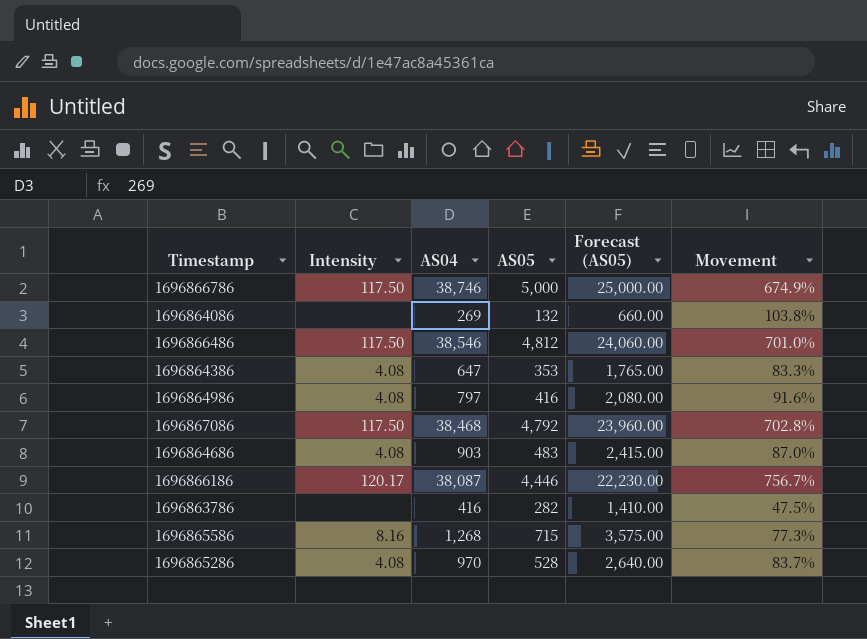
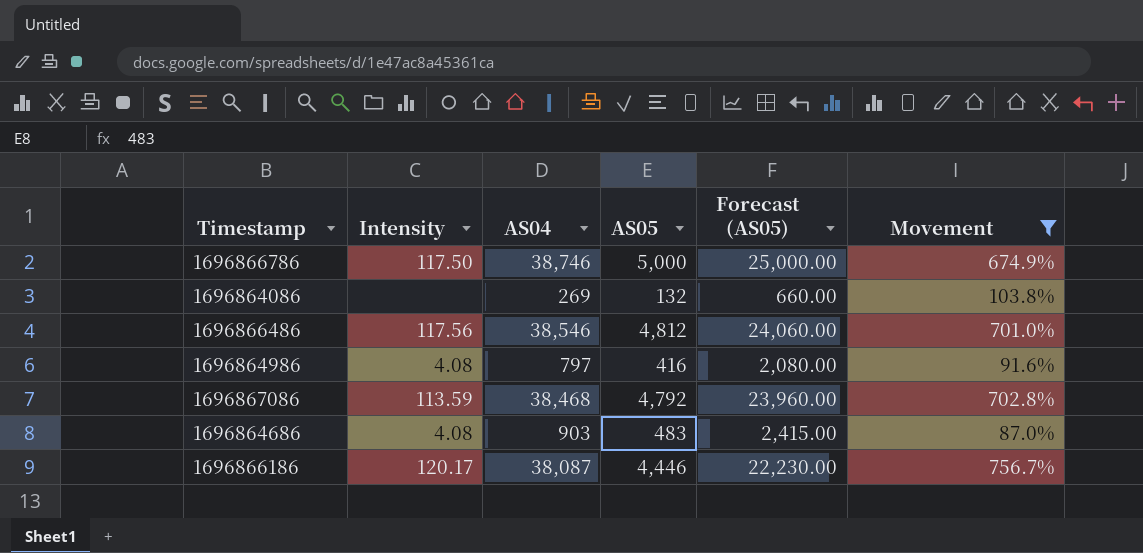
filter: none -> Movement >= 87.0%
1696866486 | Intensity: 117.50 -> 117.56
1696867086 | Intensity: 117.50 -> 113.59

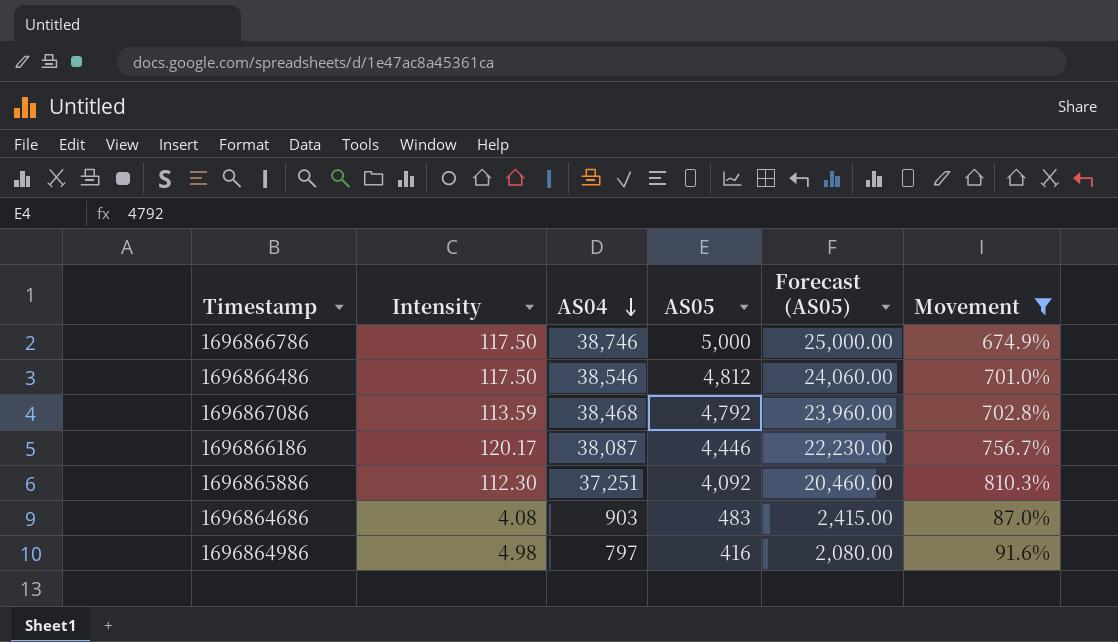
row order: none -> AS04 descending
row 1696864086: none | 269 | 132 | 660.00 | 103.8% -> none
1696866486 | Intensity: 117.56 -> 117.50
row 1696865886: none -> 112.30 | 37,251 | 4,092 | 20,460.00 | 810.3%
1696864986 | Intensity: 4.08 -> 4.98

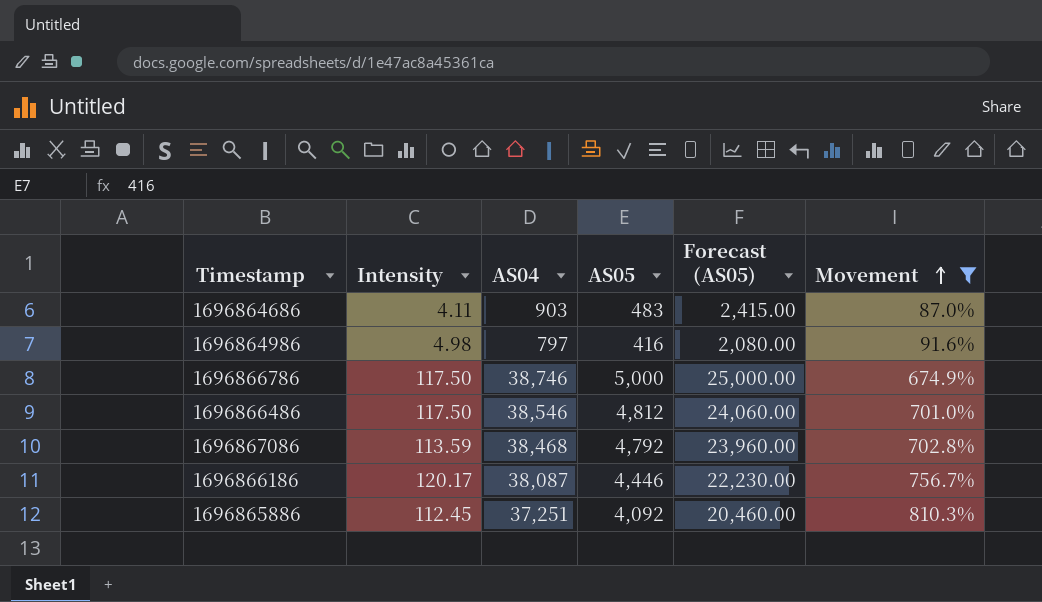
row order: AS04 descending -> Movement ascending
1696864686 | Intensity: 4.08 -> 4.11
1696865886 | Intensity: 112.30 -> 112.45

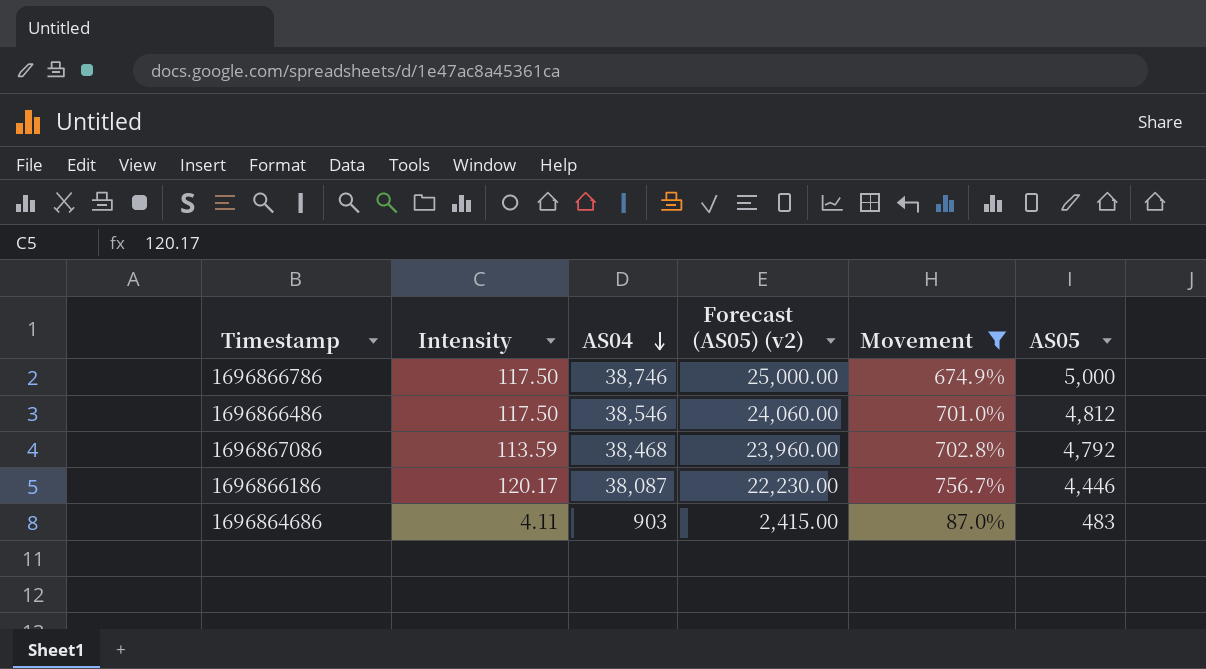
row order: Movement ascending -> AS04 descending
column name: Forecast (AS05) -> Forecast (AS05) (v2)
column AS05 | position: 4 -> 6
row 1696864986: 4.98 | 797 | 416 | 2,080.00 | 91.6% -> none
row 1696865886: 112.45 | 37,251 | 4,092 | 20,460.00 | 810.3% -> none

